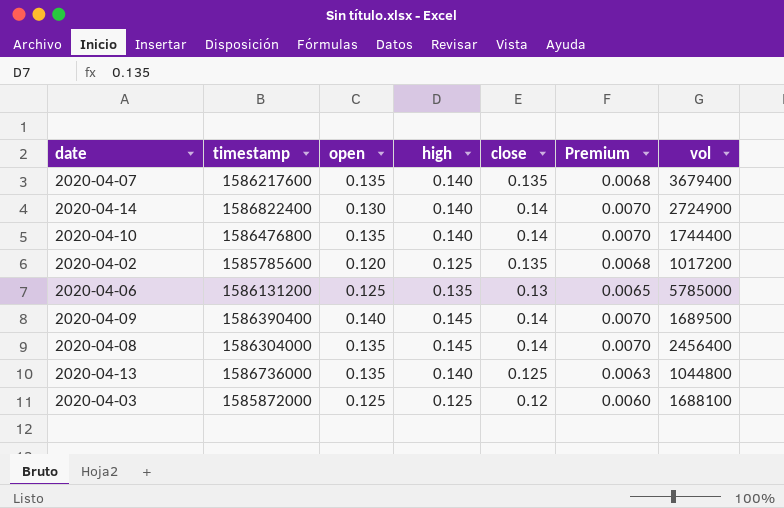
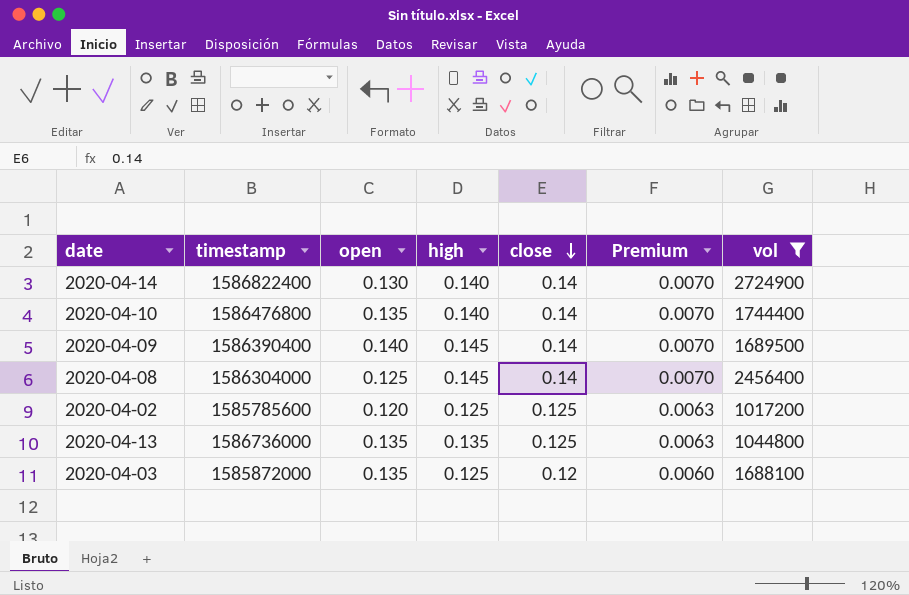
filter: none -> vol <= 2724900
row order: none -> close descending
2020-04-08 | open: 0.135 -> 0.125
2020-04-02 | close: 0.135 -> 0.125
2020-04-02 | Premium: 0.0068 -> 0.0063
2020-04-13 | high: 0.140 -> 0.135
2020-04-03 | open: 0.125 -> 0.135

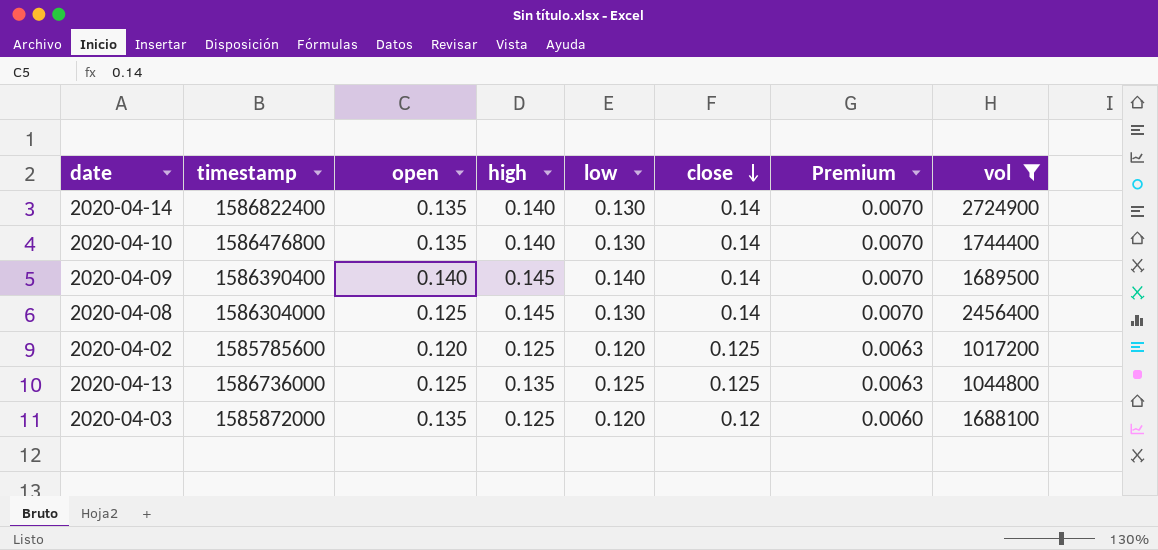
column low | position: none -> 5
2020-04-14 | open: 0.130 -> 0.135
2020-04-13 | open: 0.135 -> 0.125

